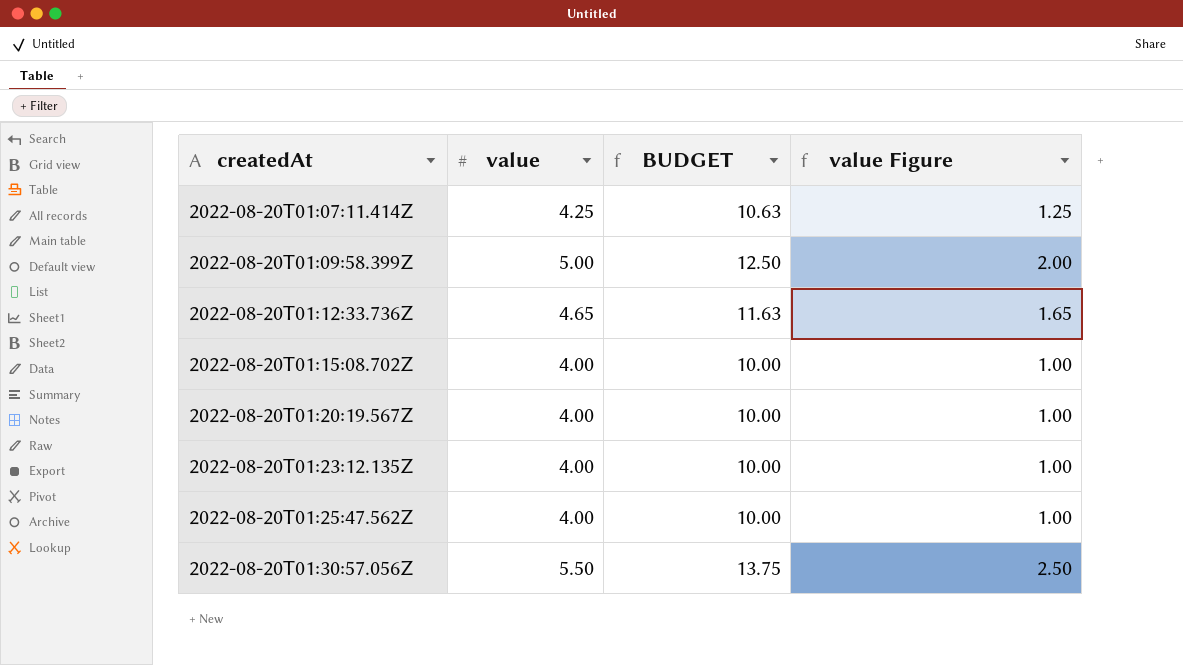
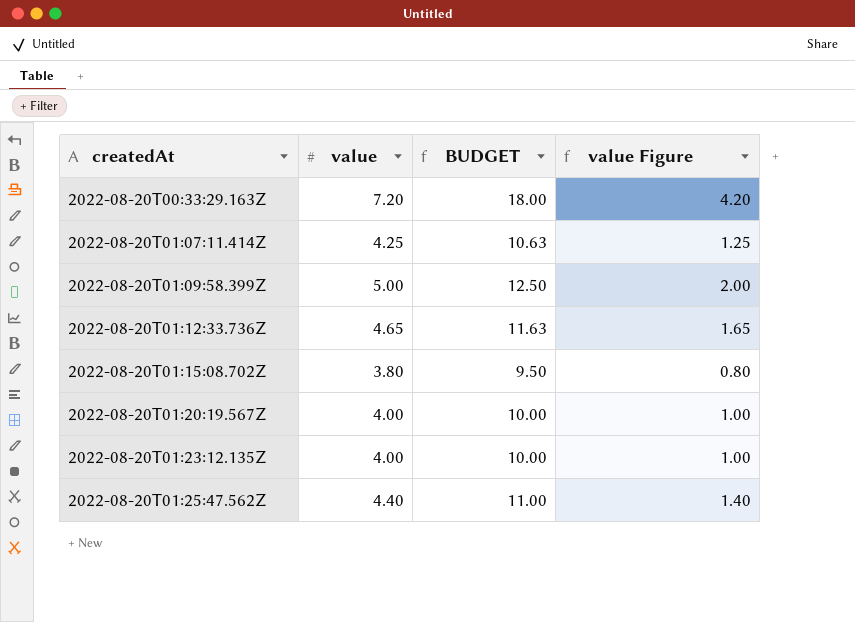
row 2022-08-20T01:30:57.056Z: 5.50 | 13.75 | 2.50 -> none
row 2022-08-20T00:33:29.163Z: none -> 7.20 | 18.00 | 4.20
2022-08-20T01:15:08.702Z | value: 4.00 -> 3.80
2022-08-20T01:15:08.702Z | BUDGET: 10.00 -> 9.50
2022-08-20T01:15:08.702Z | value Figure: 1.00 -> 0.80
2022-08-20T01:25:47.562Z | value: 4.00 -> 4.40
2022-08-20T01:25:47.562Z | BUDGET: 10.00 -> 11.00
2022-08-20T01:25:47.562Z | value Figure: 1.00 -> 1.40

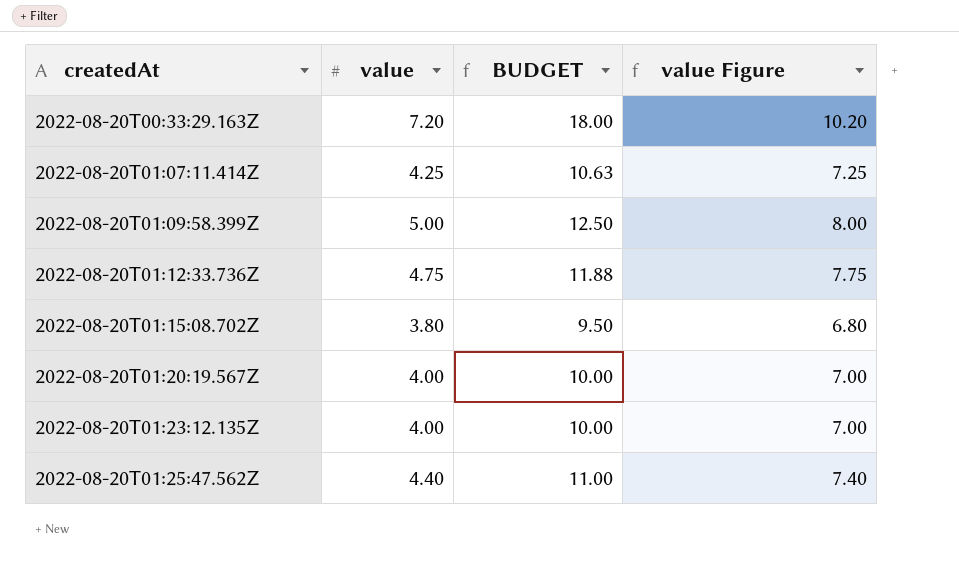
column value Figure | formula: [value] - 3 -> [value] + 3
2022-08-20T01:12:33.736Z | value: 4.65 -> 4.75
2022-08-20T01:12:33.736Z | BUDGET: 11.63 -> 11.88

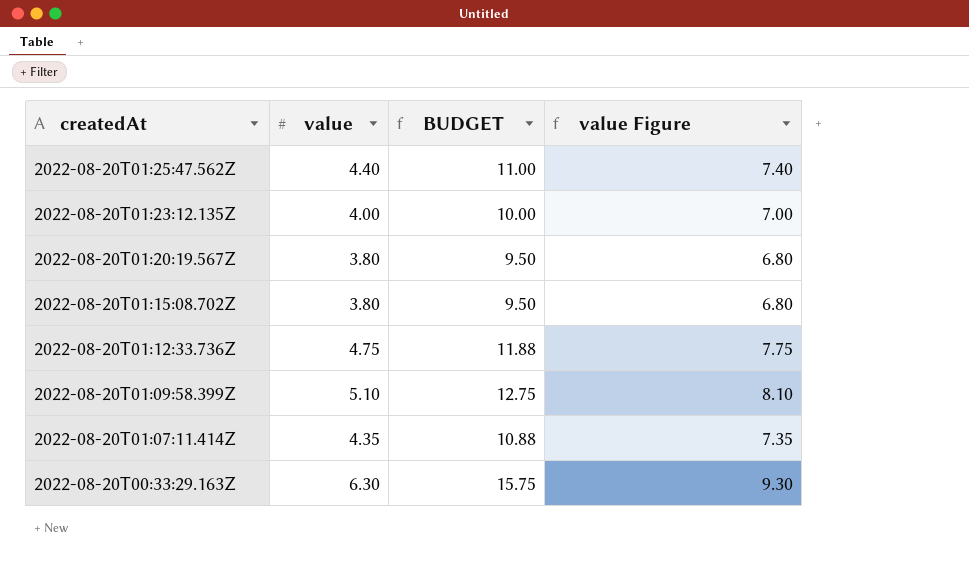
row order: createdAt ascending -> createdAt descending
2022-08-20T01:20:19.567Z | value: 4.00 -> 3.80
2022-08-20T01:20:19.567Z | BUDGET: 10.00 -> 9.50
2022-08-20T01:20:19.567Z | value Figure: 7.00 -> 6.80
2022-08-20T01:09:58.399Z | value: 5.00 -> 5.10
2022-08-20T01:09:58.399Z | BUDGET: 12.50 -> 12.75
2022-08-20T01:09:58.399Z | value Figure: 8.00 -> 8.10
2022-08-20T01:07:11.414Z | value: 4.25 -> 4.35
2022-08-20T01:07:11.414Z | BUDGET: 10.63 -> 10.88
2022-08-20T01:07:11.414Z | value Figure: 7.25 -> 7.35
2022-08-20T00:33:29.163Z | value: 7.20 -> 6.30
2022-08-20T00:33:29.163Z | BUDGET: 18.00 -> 15.75
2022-08-20T00:33:29.163Z | value Figure: 10.20 -> 9.30

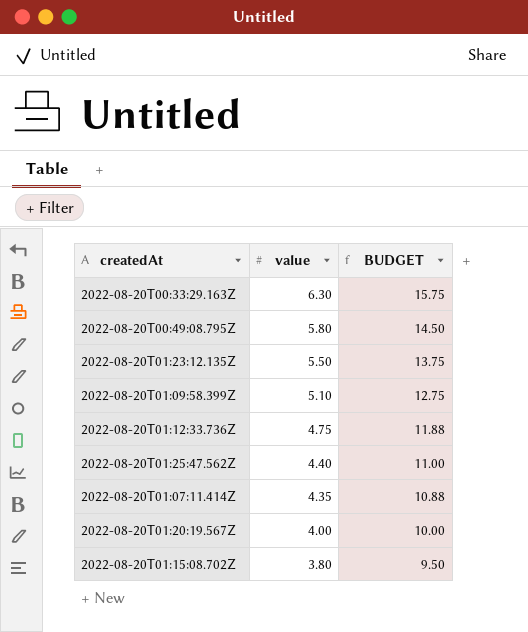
row order: createdAt descending -> value descending
column value Figure | formula: [value] + 3 -> none
row 2022-08-20T00:49:08.795Z: none -> 5.80 | 14.50
2022-08-20T01:23:12.135Z | value: 4.00 -> 5.50
2022-08-20T01:23:12.135Z | BUDGET: 10.00 -> 13.75
2022-08-20T01:20:19.567Z | value: 3.80 -> 4.00
2022-08-20T01:20:19.567Z | BUDGET: 9.50 -> 10.00

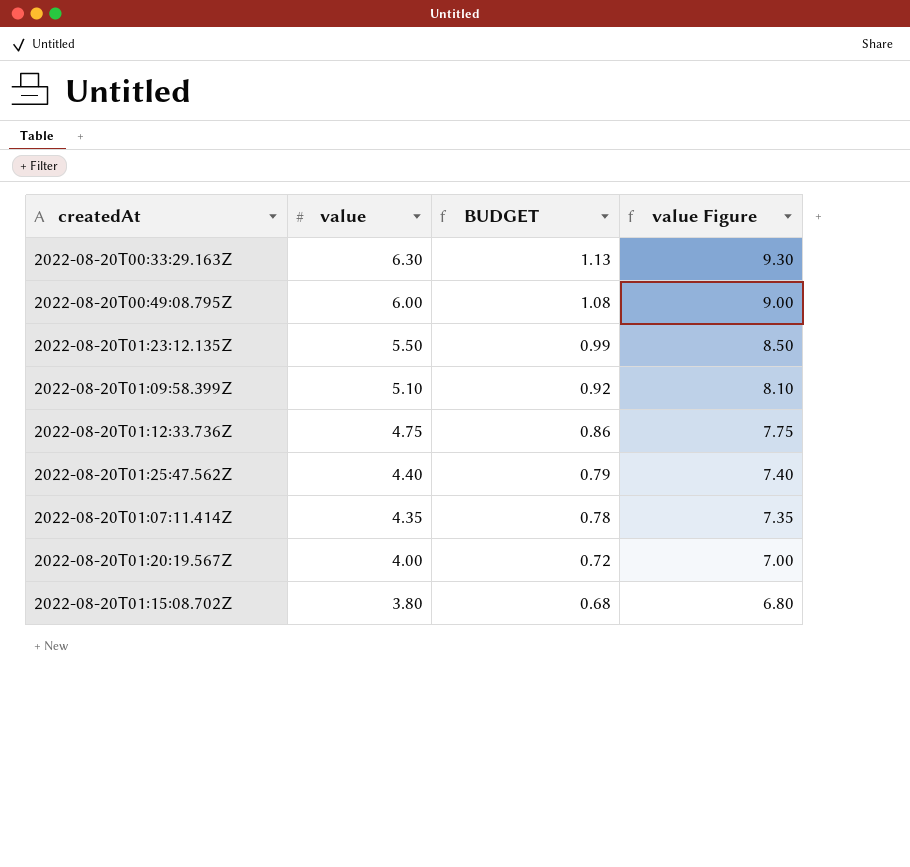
column BUDGET | formula: [value] * 2.5 -> [value] * 0.18
column value Figure | formula: none -> [value] + 3
2022-08-20T00:49:08.795Z | value: 5.80 -> 6.00

